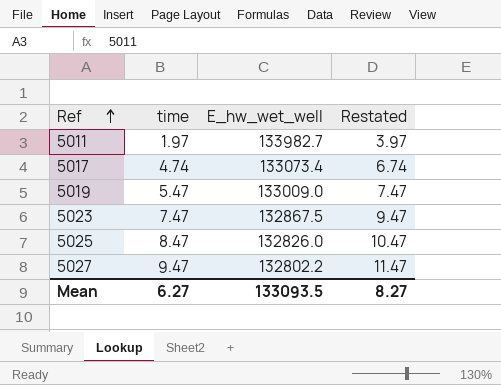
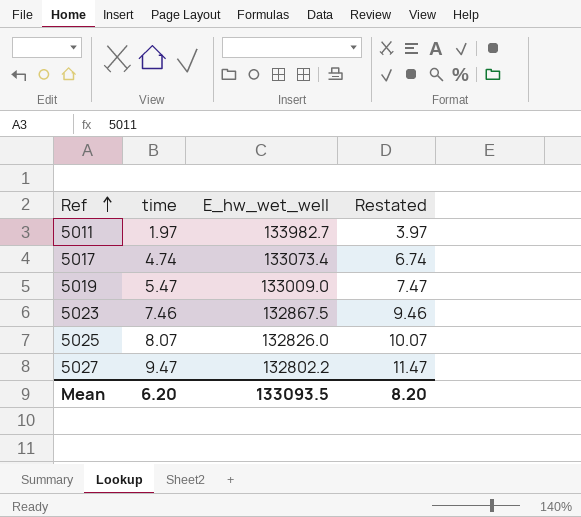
5023 | time: 7.47 -> 7.46
5023 | Restated: 9.47 -> 9.46
5025 | time: 8.47 -> 8.07
5025 | Restated: 10.47 -> 10.07
Mean | time: 6.27 -> 6.20
Mean | Restated: 8.27 -> 8.20

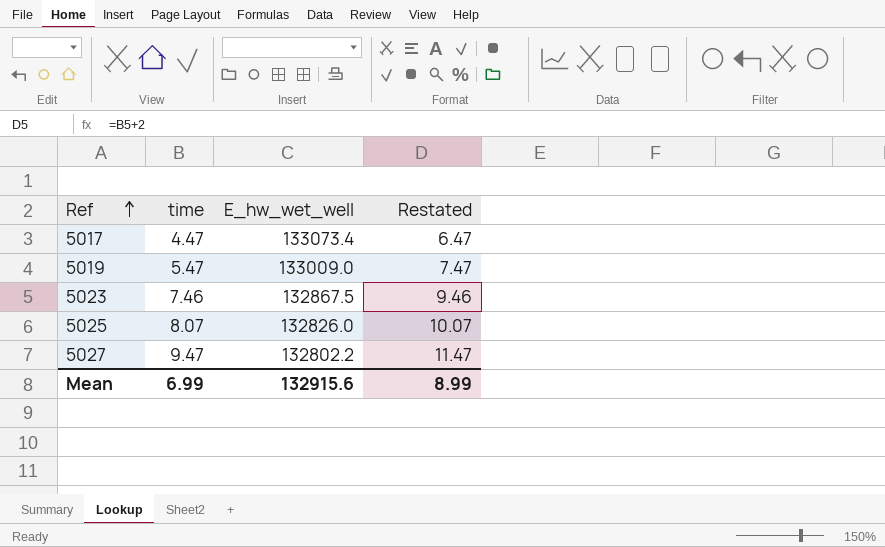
row 5011: 1.97 | 133982.7 | 3.97 -> none
5017 | time: 4.74 -> 4.47
5017 | Restated: 6.74 -> 6.47
Mean | time: 6.20 -> 6.99
Mean | E_hw_wet_well: 133093.5 -> 132915.6
Mean | Restated: 8.20 -> 8.99

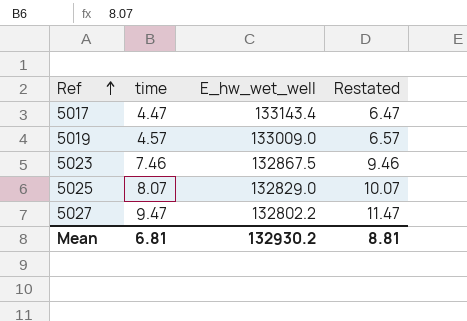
5017 | E_hw_wet_well: 133073.4 -> 133143.4
5019 | time: 5.47 -> 4.57
5019 | Restated: 7.47 -> 6.57
5025 | E_hw_wet_well: 132826.0 -> 132829.0
Mean | time: 6.99 -> 6.81
Mean | E_hw_wet_well: 132915.6 -> 132930.2
Mean | Restated: 8.99 -> 8.81

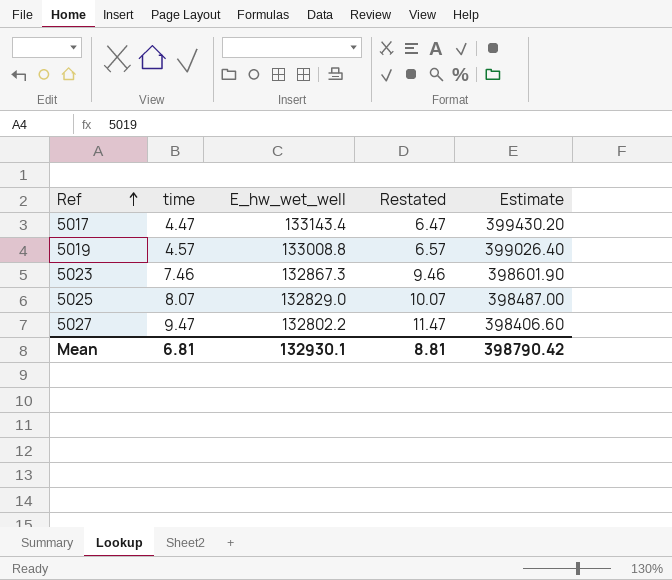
column Estimate | formula: none -> [E_hw_wet_well] * 3
5019 | E_hw_wet_well: 133009.0 -> 133008.8
5023 | E_hw_wet_well: 132867.5 -> 132867.3
Mean | E_hw_wet_well: 132930.2 -> 132930.1

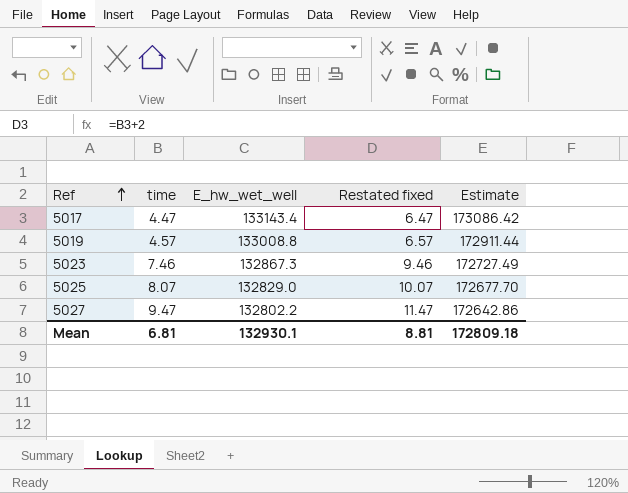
column name: Restated -> Restated fixed
column Estimate | formula: [E_hw_wet_well] * 3 -> [E_hw_wet_well] * 1.3
Mean | Estimate: 398790.42 -> 172809.18

